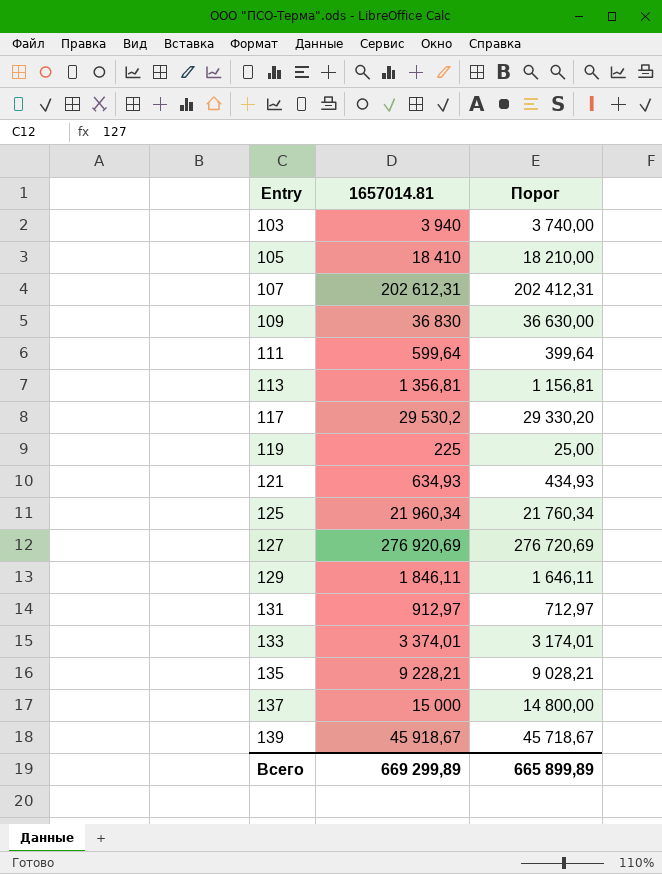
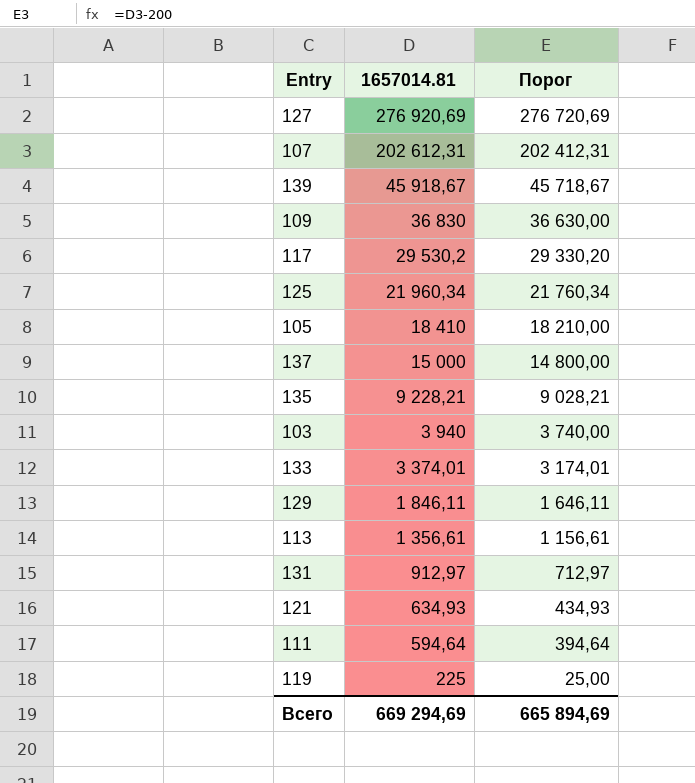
row order: Entry ascending -> 1657014.81 descending
113 | 1657014.81: 1 356,81 -> 1 356,61
113 | Порог: 1 156,81 -> 1 156,61
111 | 1657014.81: 599,64 -> 594,64
111 | Порог: 399,64 -> 394,64
Всего | 1657014.81: 669 299,89 -> 669 294,69
Всего | Порог: 665 899,89 -> 665 894,69

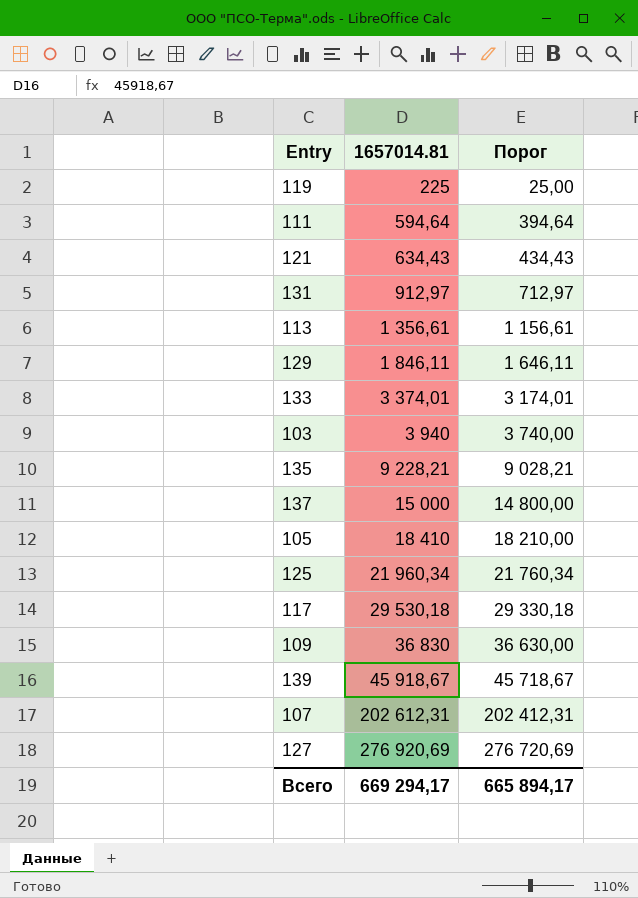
row order: 1657014.81 descending -> 1657014.81 ascending
121 | 1657014.81: 634,93 -> 634,43
121 | Порог: 434,93 -> 434,43
117 | 1657014.81: 29 530,2 -> 29 530,18
117 | Порог: 29 330,20 -> 29 330,18
Всего | 1657014.81: 669 294,69 -> 669 294,17
Всего | Порог: 665 894,69 -> 665 894,17

